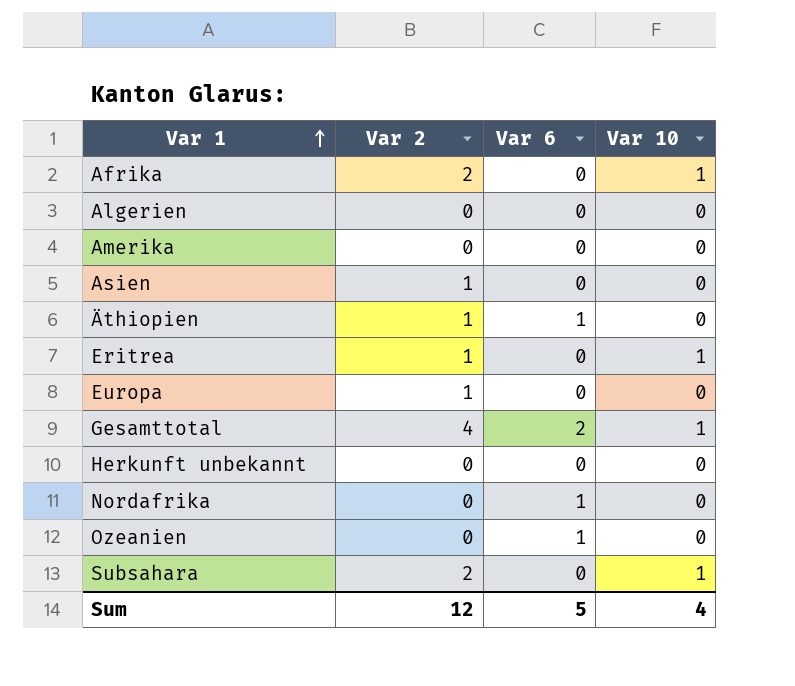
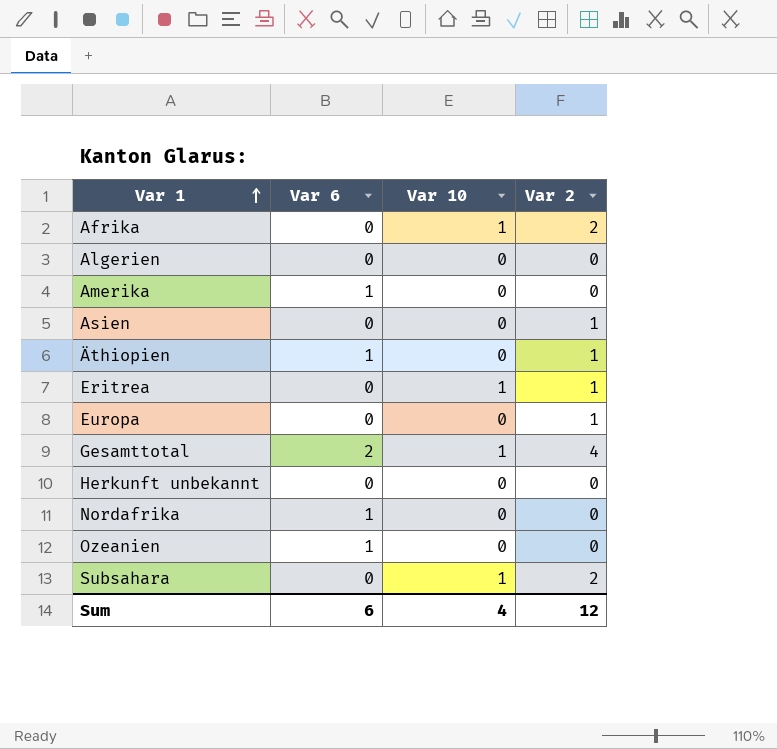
column Var 2 | position: 2 -> 4
Amerika | Var 6: 0 -> 1
Sum | Var 6: 5 -> 6

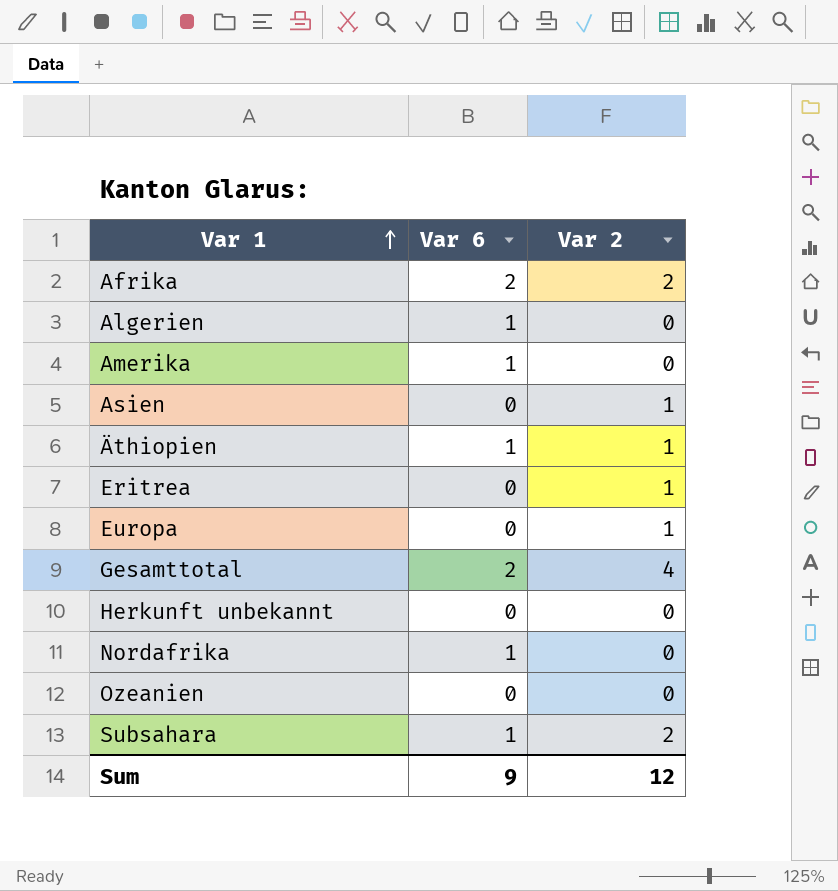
column Var 10 | position: 3 -> none
Afrika | Var 6: 0 -> 2
Algerien | Var 6: 0 -> 1
Ozeanien | Var 6: 1 -> 0
Subsahara | Var 6: 0 -> 1
Sum | Var 6: 6 -> 9

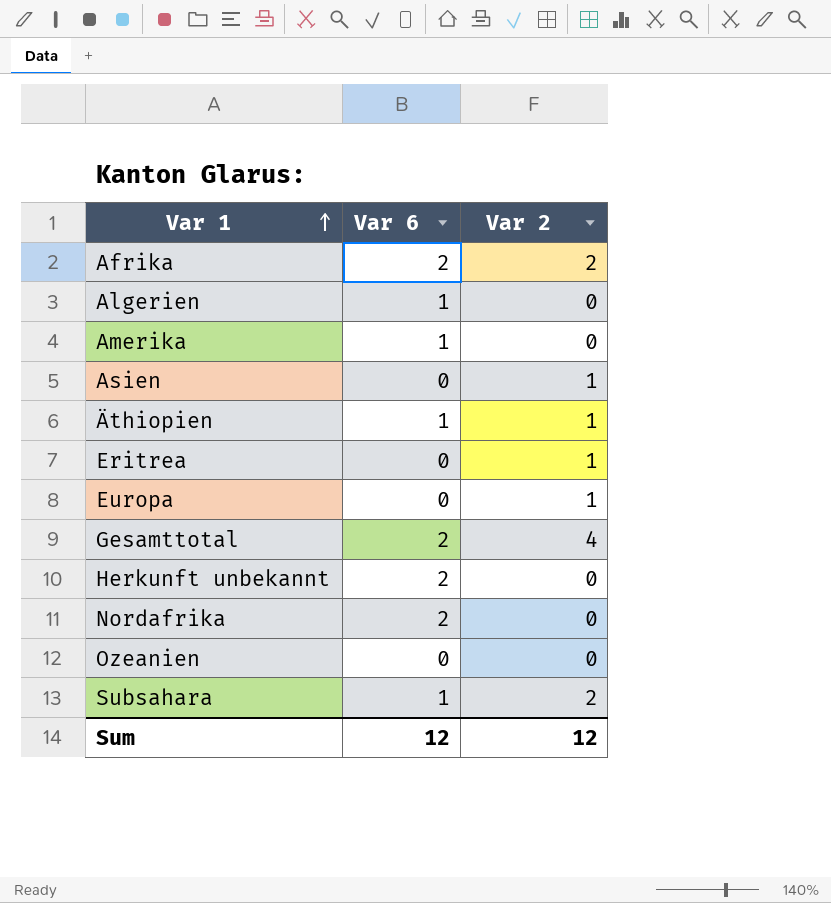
Herkunft unbekannt | Var 6: 0 -> 2
Nordafrika | Var 6: 1 -> 2
Sum | Var 6: 9 -> 12

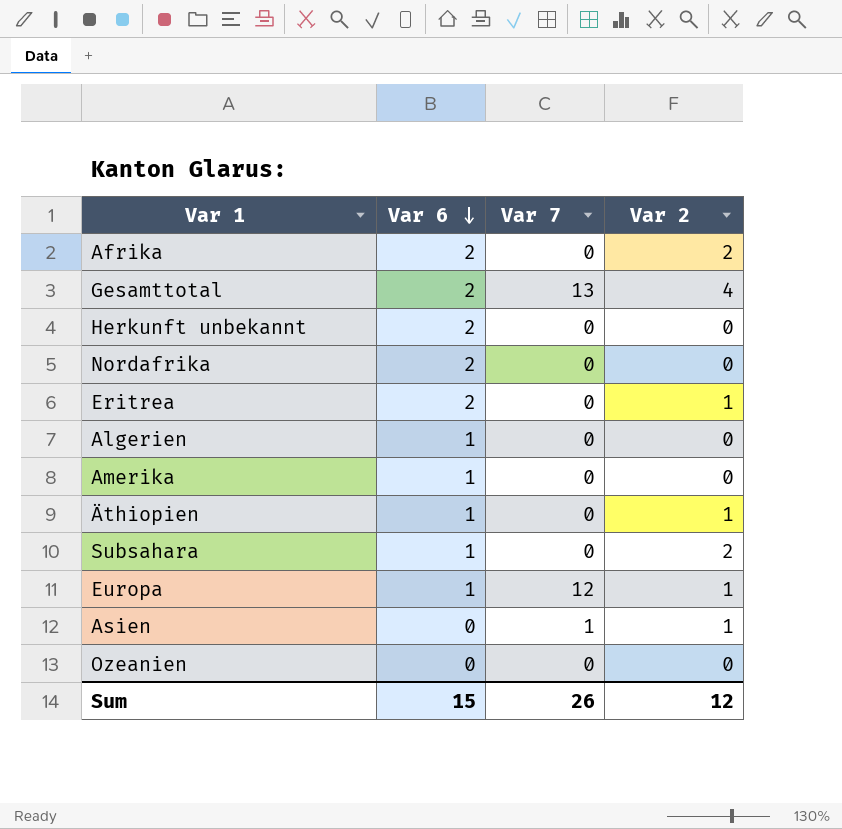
row order: Var 1 ascending -> Var 6 descending
column Var 7 | position: none -> 3
Eritrea | Var 6: 0 -> 2
Europa | Var 6: 0 -> 1
Sum | Var 6: 12 -> 15

